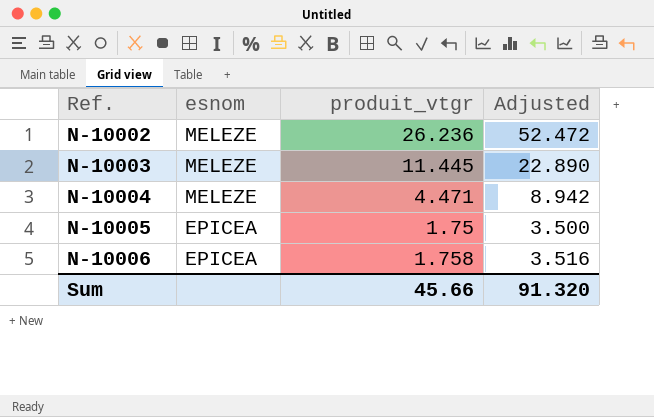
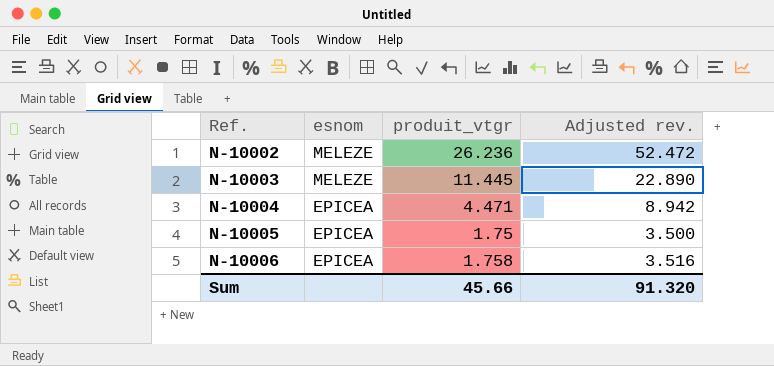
column name: Adjusted -> Adjusted rev.
N-10004 | esnom: MELEZE -> EPICEA

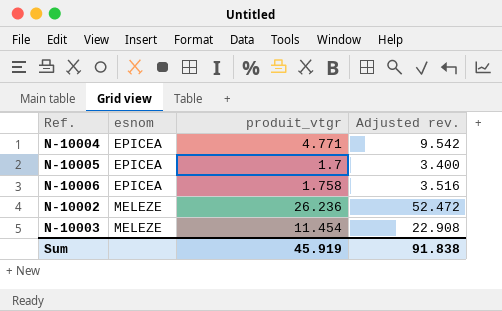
row order: Ref. ascending -> esnom ascending
N-10004 | produit_vtgr: 4.471 -> 4.771
N-10004 | Adjusted rev.: 8.942 -> 9.542
N-10005 | produit_vtgr: 1.75 -> 1.7
N-10005 | Adjusted rev.: 3.500 -> 3.400
N-10003 | produit_vtgr: 11.445 -> 11.454
N-10003 | Adjusted rev.: 22.890 -> 22.908
Sum | produit_vtgr: 45.66 -> 45.919
Sum | Adjusted rev.: 91.320 -> 91.838

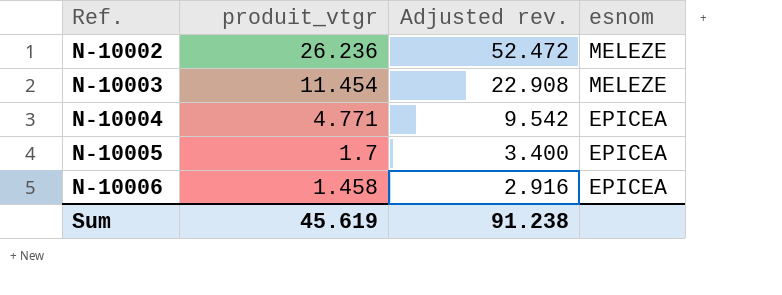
row order: esnom ascending -> Ref. ascending
column esnom | position: 2 -> 4
N-10006 | produit_vtgr: 1.758 -> 1.458
N-10006 | Adjusted rev.: 3.516 -> 2.916
Sum | produit_vtgr: 45.919 -> 45.619
Sum | Adjusted rev.: 91.838 -> 91.238

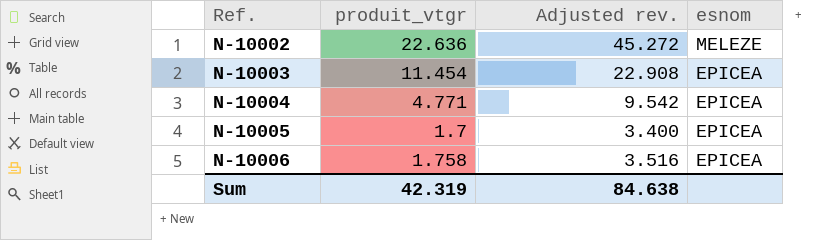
N-10002 | produit_vtgr: 26.236 -> 22.636
N-10002 | Adjusted rev.: 52.472 -> 45.272
N-10003 | esnom: MELEZE -> EPICEA
N-10006 | produit_vtgr: 1.458 -> 1.758
N-10006 | Adjusted rev.: 2.916 -> 3.516
Sum | produit_vtgr: 45.619 -> 42.319
Sum | Adjusted rev.: 91.238 -> 84.638

